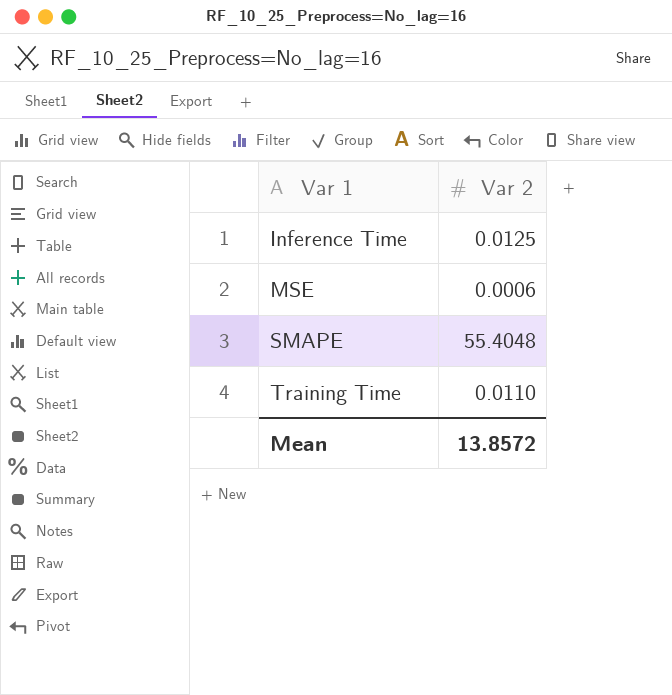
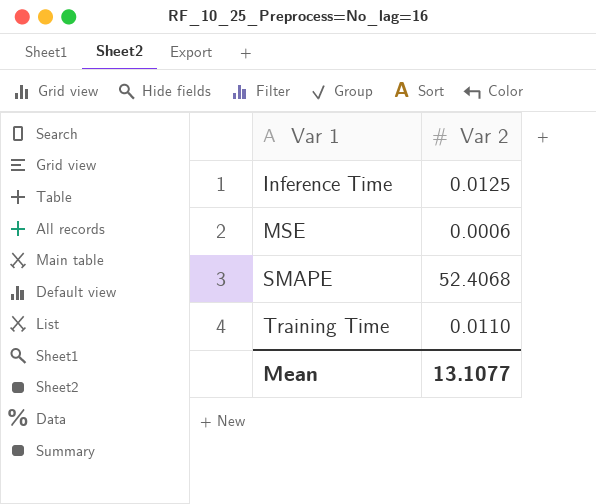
SMAPE | Var 2: 55.4048 -> 52.4068
Mean | Var 2: 13.8572 -> 13.1077

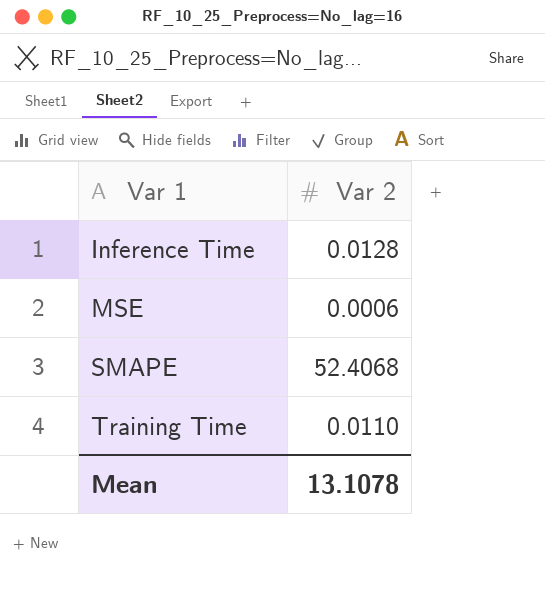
Inference Time | Var 2: 0.0125 -> 0.0128
Mean | Var 2: 13.1077 -> 13.1078

